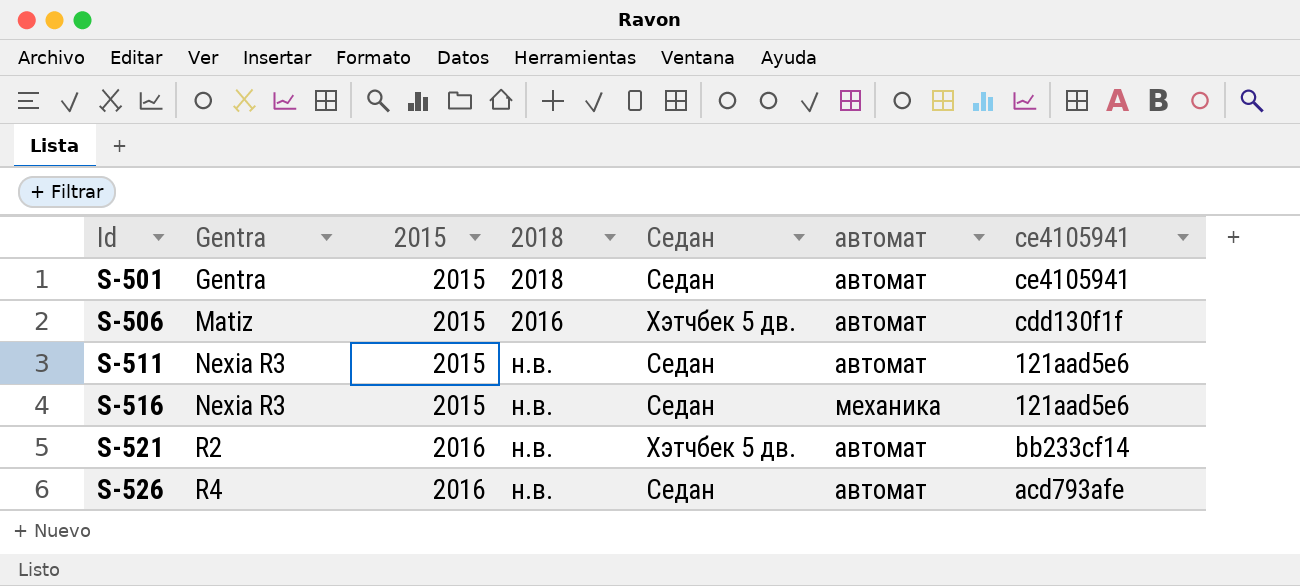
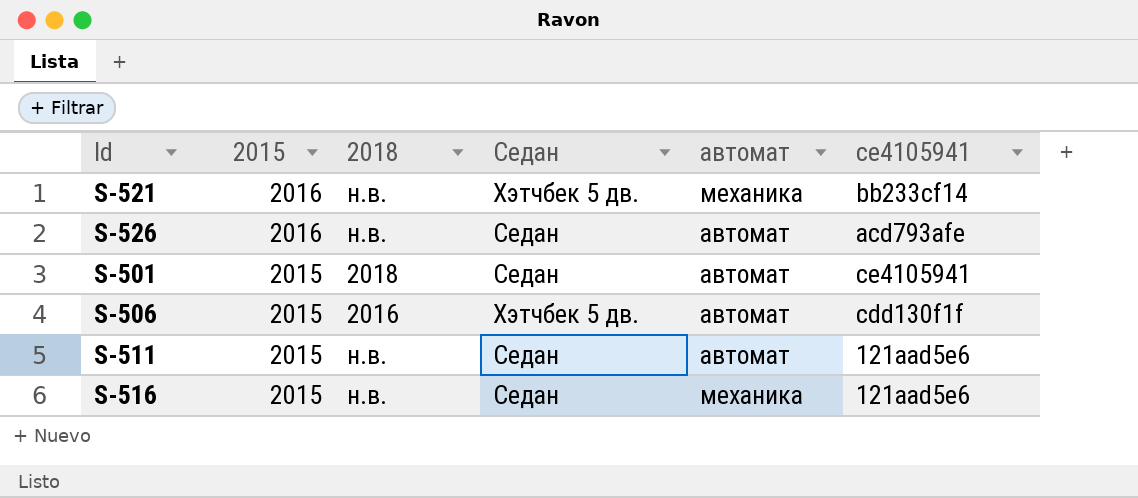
row order: Id ascending -> 2015 descending
column Gentra | position: 2 -> none
S-521 | автомат: автомат -> механика

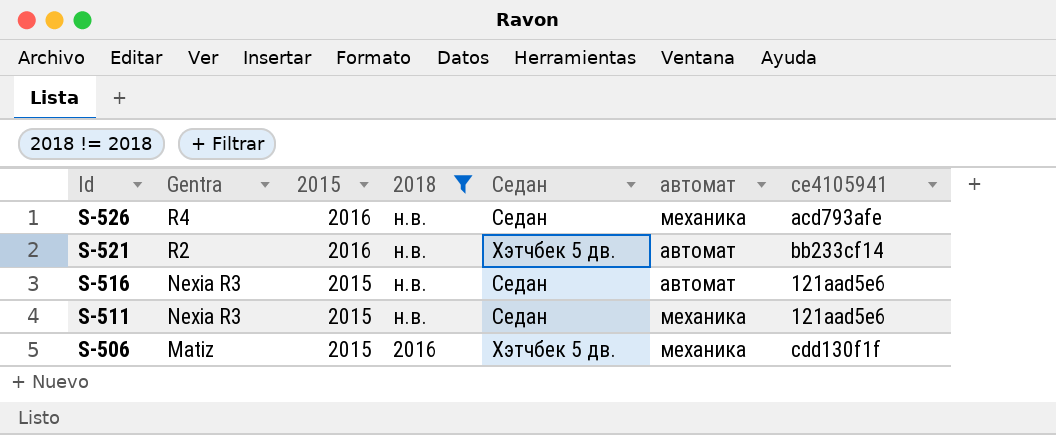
filter: none -> 2018 != 2018
row order: 2015 descending -> Id descending
column Gentra | position: none -> 2
S-526 | автомат: автомат -> механика
S-521 | автомат: механика -> автомат
S-516 | автомат: механика -> автомат
S-511 | автомат: автомат -> механика
S-506 | автомат: автомат -> механика

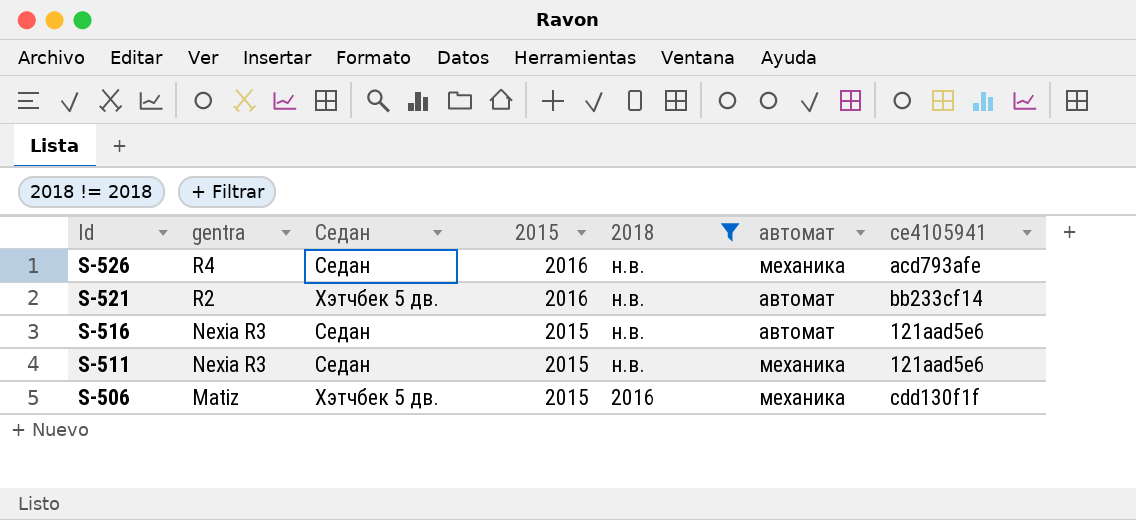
column name: Gentra -> gentra
column Седан | position: 5 -> 3

